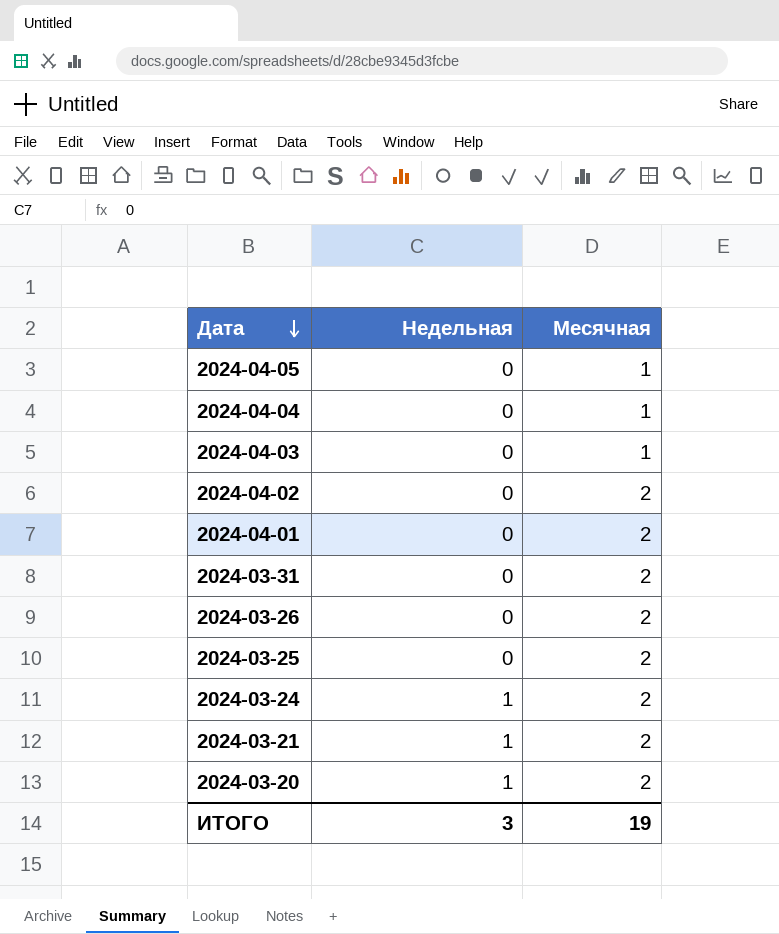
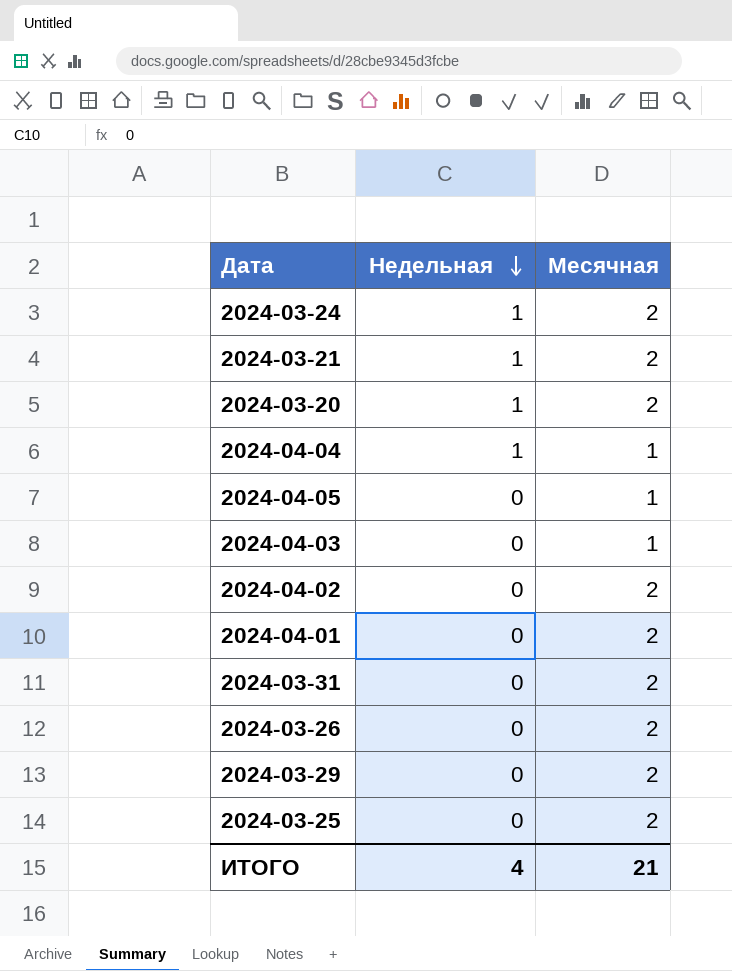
row order: Дата descending -> Недельная descending
2024-04-04 | Недельная: 0 -> 1
row 2024-03-29: none -> 0 | 2
ИТОГО | Недельная: 3 -> 4
ИТОГО | Месячная: 19 -> 21

